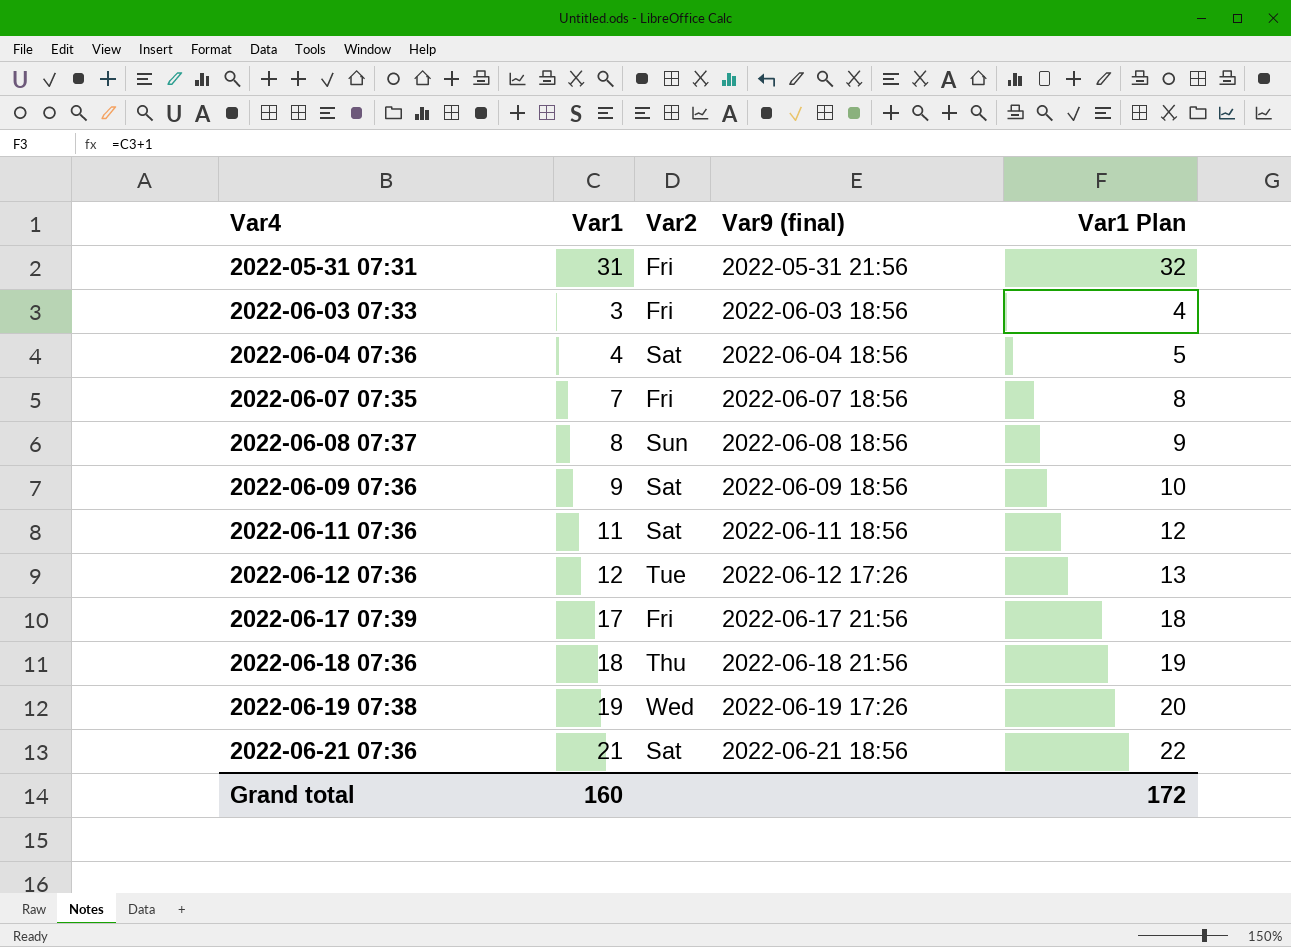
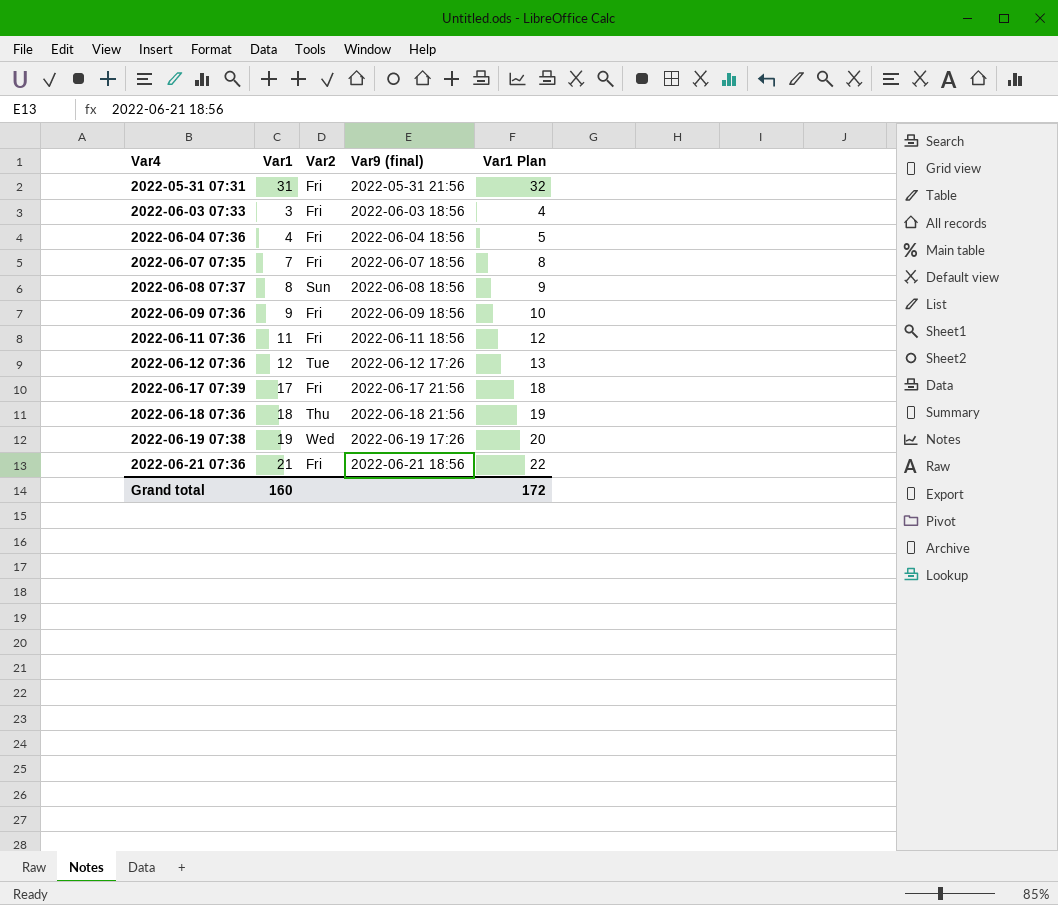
2022-06-04 07:36 | Var2: Sat -> Fri
2022-06-09 07:36 | Var2: Sat -> Fri
2022-06-11 07:36 | Var2: Sat -> Fri
2022-06-21 07:36 | Var2: Sat -> Fri

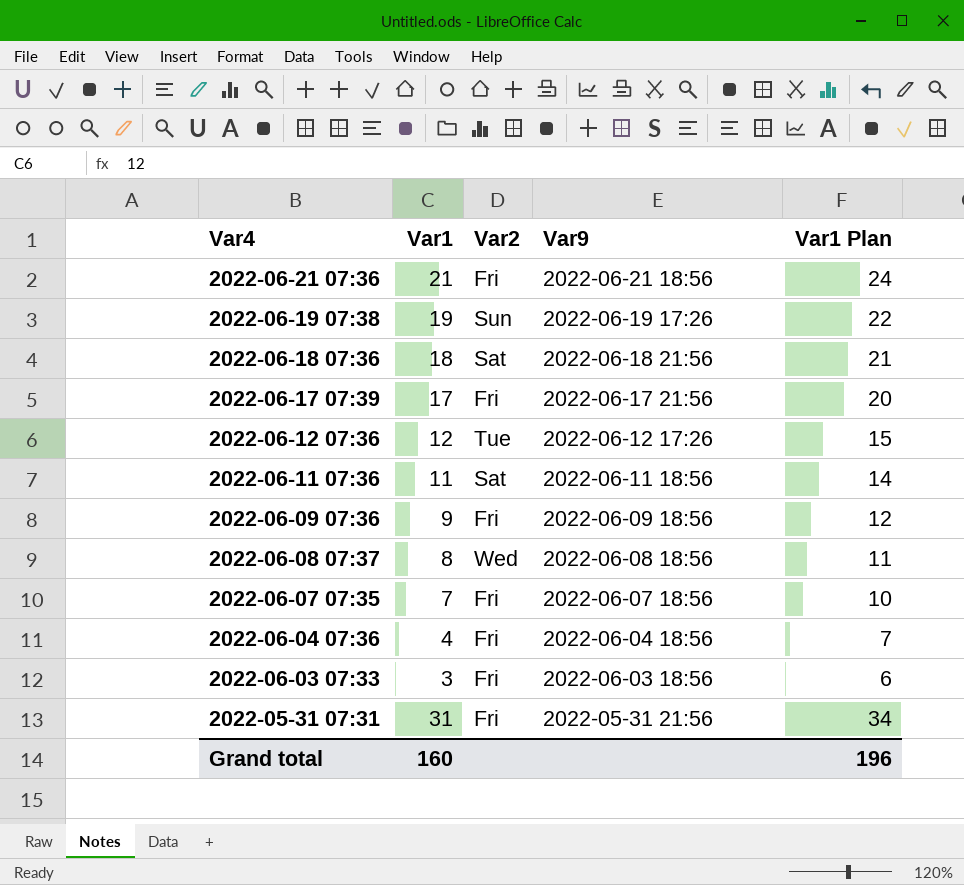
row order: Var4 ascending -> Var4 descending
column name: Var9 (final) -> Var9
column Var1 Plan | formula: [Var1] + 1 -> [Var1] + 3
2022-06-19 07:38 | Var2: Wed -> Sun
2022-06-18 07:36 | Var2: Thu -> Sat
2022-06-11 07:36 | Var2: Fri -> Sat
2022-06-08 07:37 | Var2: Sun -> Wed
Grand total | Var1 Plan: 172 -> 196

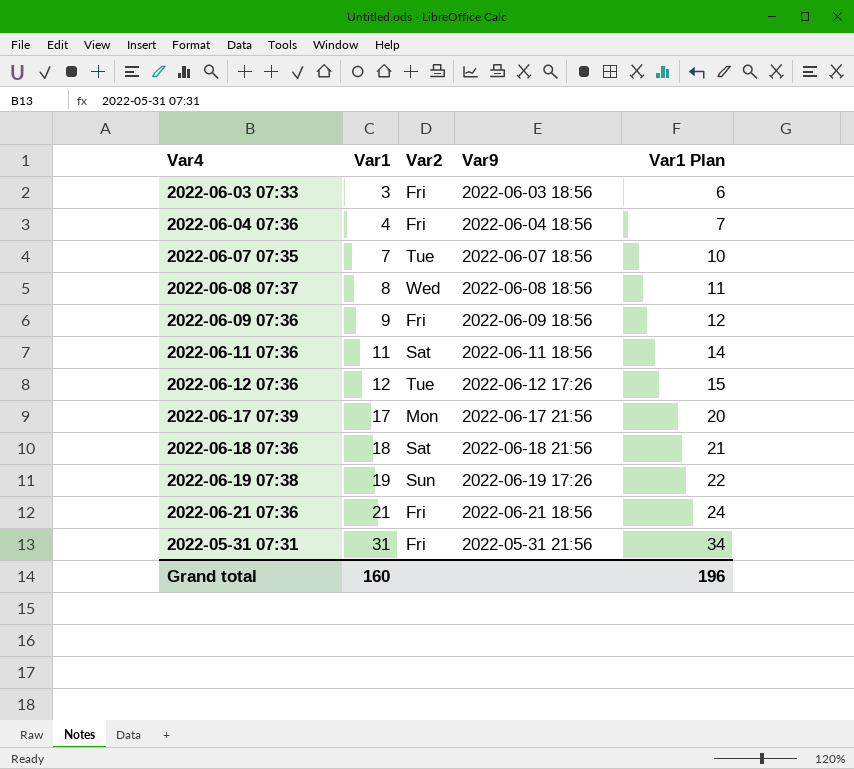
row order: Var4 descending -> Var1 ascending
2022-06-07 07:35 | Var2: Fri -> Tue
2022-06-17 07:39 | Var2: Fri -> Mon

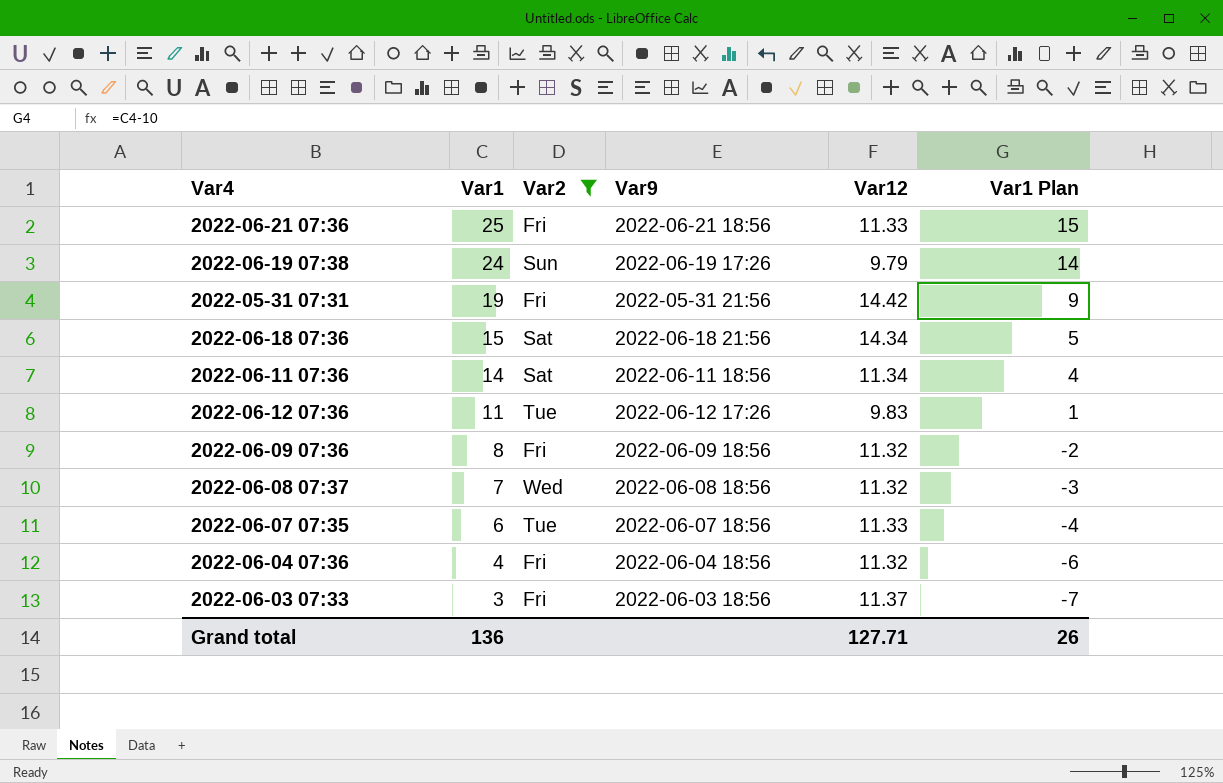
filter: none -> Var2 != Mon
row order: Var1 ascending -> Var1 descending
column Var12 | position: none -> 5
column Var1 Plan | formula: [Var1] + 3 -> [Var1] - 10
2022-06-21 07:36 | Var1: 21 -> 25
2022-06-19 07:38 | Var1: 19 -> 24
2022-05-31 07:31 | Var1: 31 -> 19
2022-06-18 07:36 | Var1: 18 -> 15
2022-06-11 07:36 | Var1: 11 -> 14
2022-06-12 07:36 | Var1: 12 -> 11
2022-06-09 07:36 | Var1: 9 -> 8
2022-06-08 07:37 | Var1: 8 -> 7
2022-06-07 07:35 | Var1: 7 -> 6
Grand total | Var1: 160 -> 136
Grand total | Var1 Plan: 196 -> 26

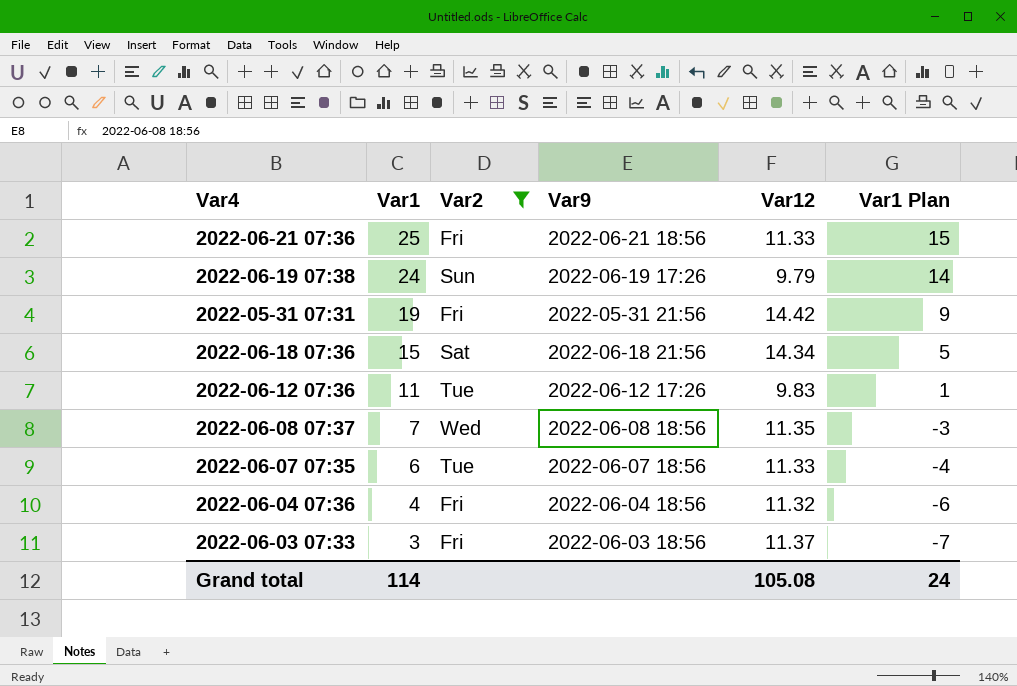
row 2022-06-11 07:36: 14 | Sat | 2022-06-11 18:56 | 11.34 | 4 -> none
row 2022-06-09 07:36: 8 | Fri | 2022-06-09 18:56 | 11.32 | -2 -> none
2022-06-08 07:37 | Var12: 11.32 -> 11.35
Grand total | Var1: 136 -> 114
Grand total | Var12: 127.71 -> 105.08
Grand total | Var1 Plan: 26 -> 24

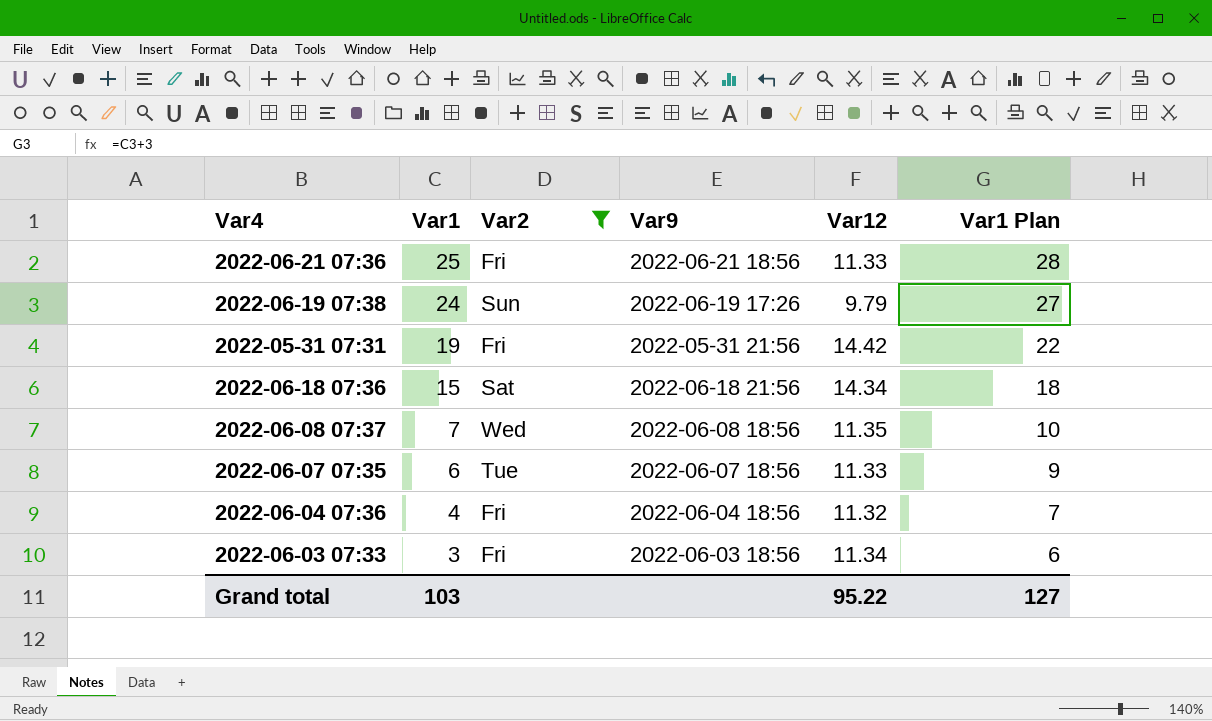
column Var1 Plan | formula: [Var1] - 10 -> [Var1] + 3
row 2022-06-12 07:36: 11 | Tue | 2022-06-12 17:26 | 9.83 | 1 -> none
2022-06-03 07:33 | Var12: 11.37 -> 11.34
Grand total | Var1: 114 -> 103
Grand total | Var12: 105.08 -> 95.22
Grand total | Var1 Plan: 24 -> 127

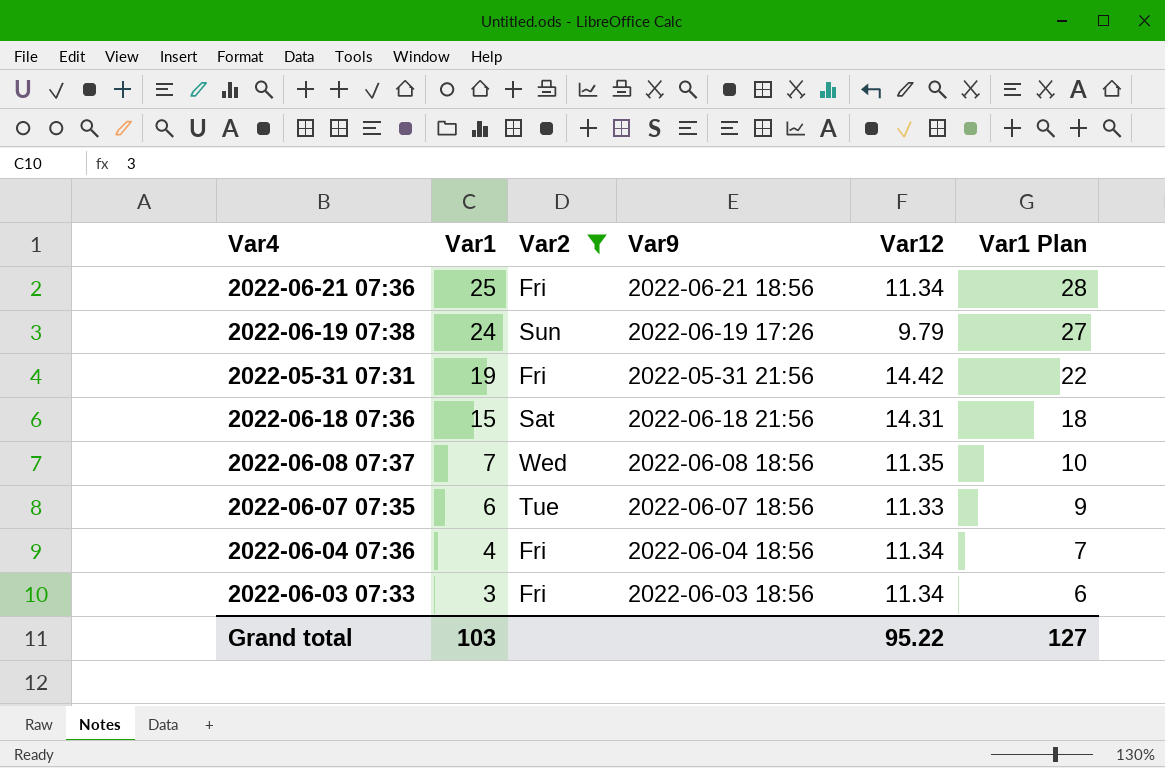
2022-06-21 07:36 | Var12: 11.33 -> 11.34
2022-06-18 07:36 | Var12: 14.34 -> 14.31
2022-06-04 07:36 | Var12: 11.32 -> 11.34

